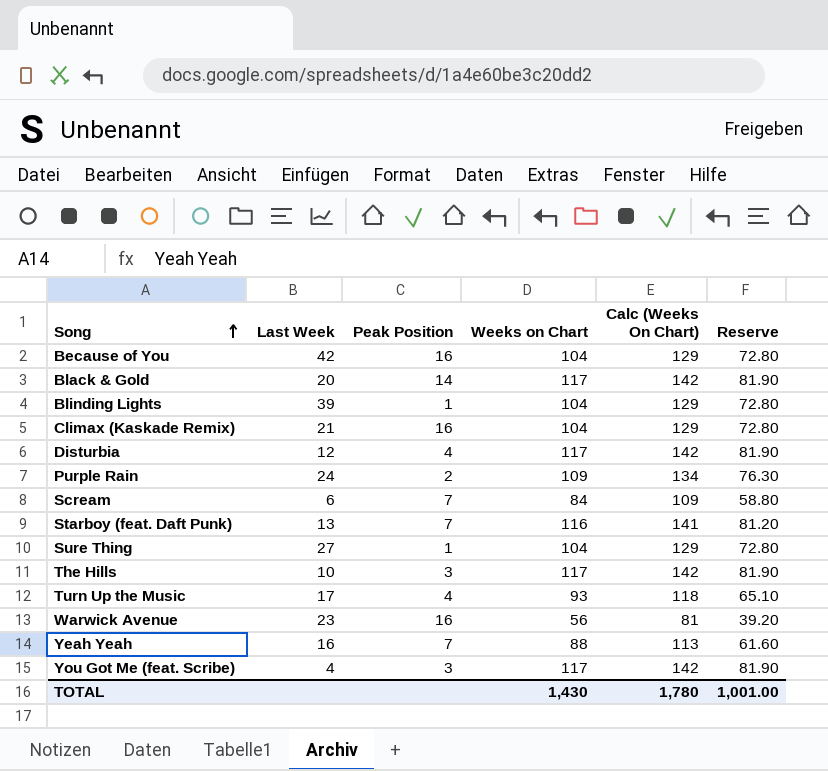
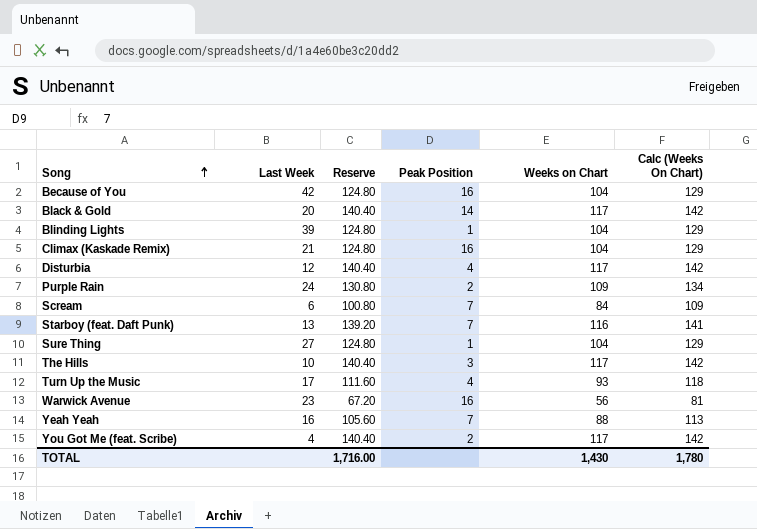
column Reserve | formula: [Weeks on Chart] * 0.7 -> [Weeks on Chart] * 1.2
column Reserve | position: 6 -> 3
You Got Me (feat. Scribe) | Peak Position: 3 -> 2
TOTAL | Reserve: 1,001.00 -> 1,716.00

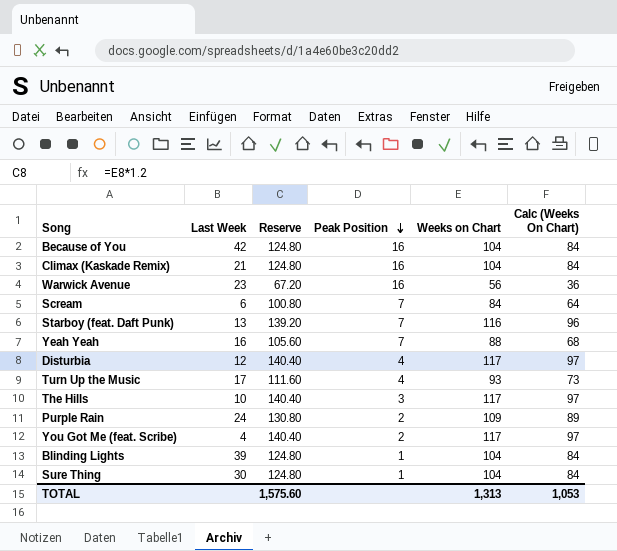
row order: Song ascending -> Peak Position descending
column Calc (Weeks On Chart) | formula: [Weeks on Chart] + 25 -> [Weeks on Chart] - 20
row Black & Gold: 20 | 140.40 | 14 | 117 | 142 -> none
Sure Thing | Last Week: 27 -> 30
TOTAL | Reserve: 1,716.00 -> 1,575.60
TOTAL | Weeks on Chart: 1,430 -> 1,313
TOTAL | Calc (Weeks On Chart): 1,780 -> 1,053

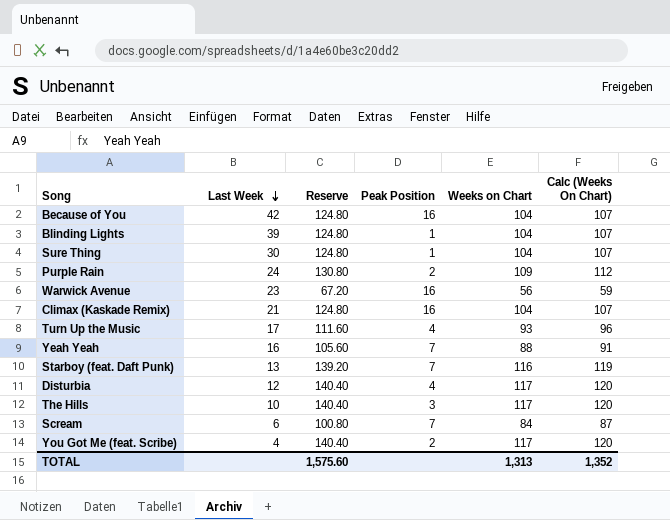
row order: Peak Position descending -> Last Week descending
column Calc (Weeks On Chart) | formula: [Weeks on Chart] - 20 -> [Weeks on Chart] + 3
TOTAL | Calc (Weeks On Chart): 1,053 -> 1,352

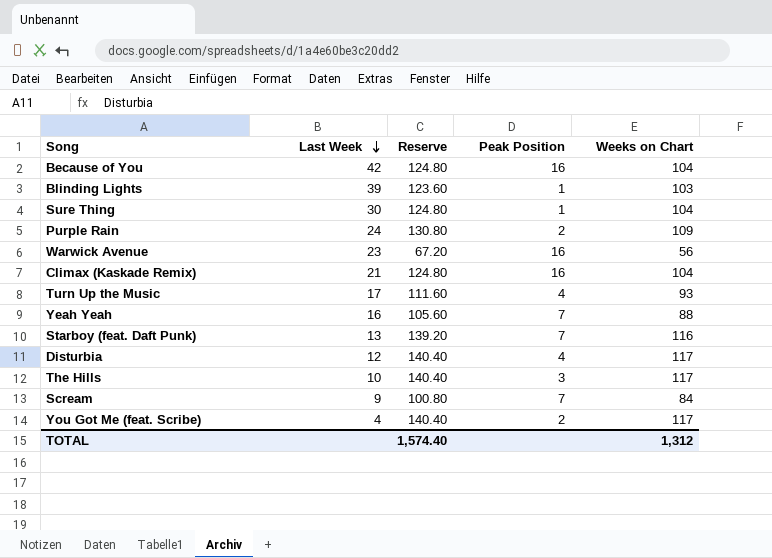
column Calc (Weeks On Chart) | formula: [Weeks on Chart] + 3 -> none
Blinding Lights | Reserve: 124.80 -> 123.60
Blinding Lights | Weeks on Chart: 104 -> 103
Scream | Last Week: 6 -> 9
TOTAL | Reserve: 1,575.60 -> 1,574.40
TOTAL | Weeks on Chart: 1,313 -> 1,312

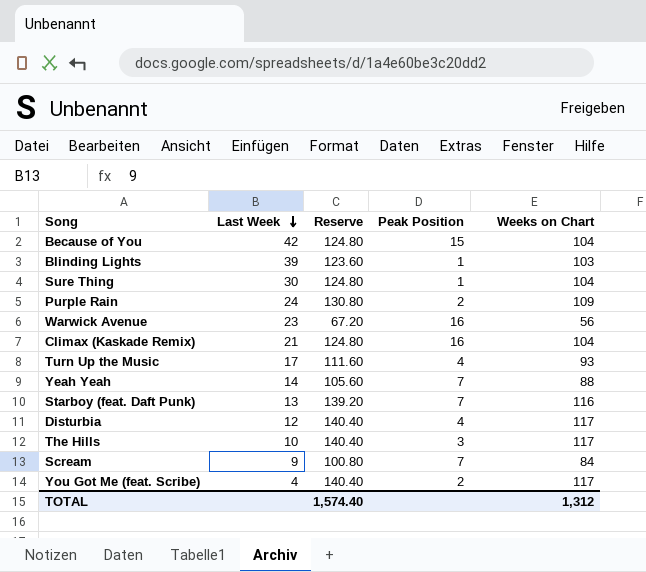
Because of You | Peak Position: 16 -> 15
Yeah Yeah | Last Week: 16 -> 14

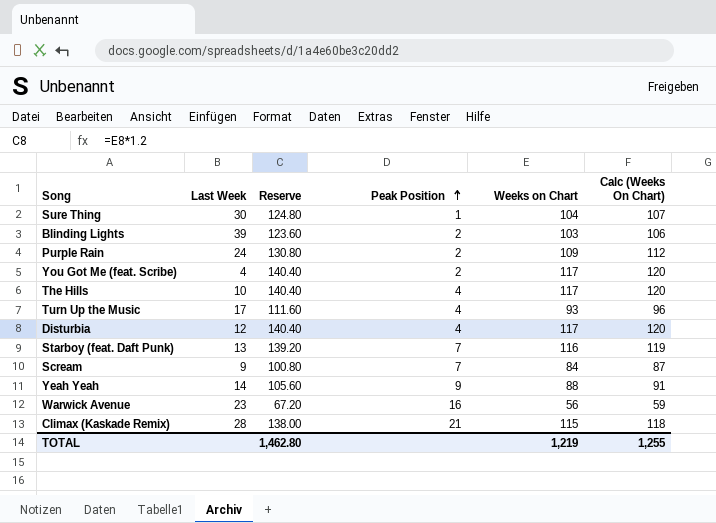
row order: Last Week descending -> Peak Position ascending
column Calc (Weeks On Chart) | formula: none -> [Weeks on Chart] + 3
row Because of You: 42 | 124.80 | 15 | 104 -> none
Blinding Lights | Peak Position: 1 -> 2
The Hills | Peak Position: 3 -> 4
Yeah Yeah | Peak Position: 7 -> 9
Climax (Kaskade Remix) | Last Week: 21 -> 28
Climax (Kaskade Remix) | Reserve: 124.80 -> 138.00
Climax (Kaskade Remix) | Peak Position: 16 -> 21
Climax (Kaskade Remix) | Weeks on Chart: 104 -> 115
TOTAL | Reserve: 1,574.40 -> 1,462.80
TOTAL | Weeks on Chart: 1,312 -> 1,219

